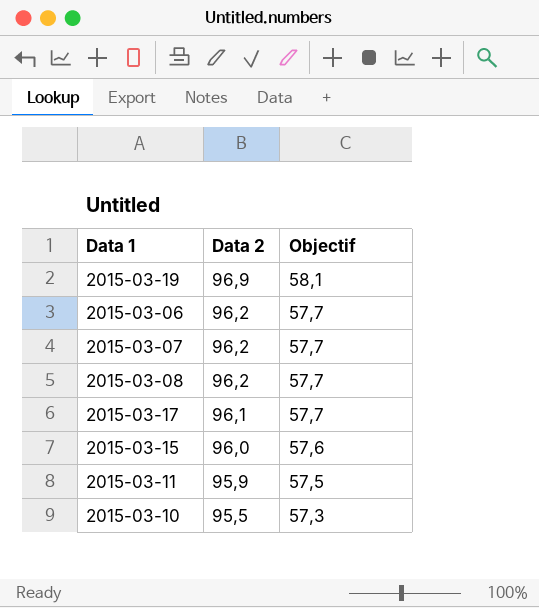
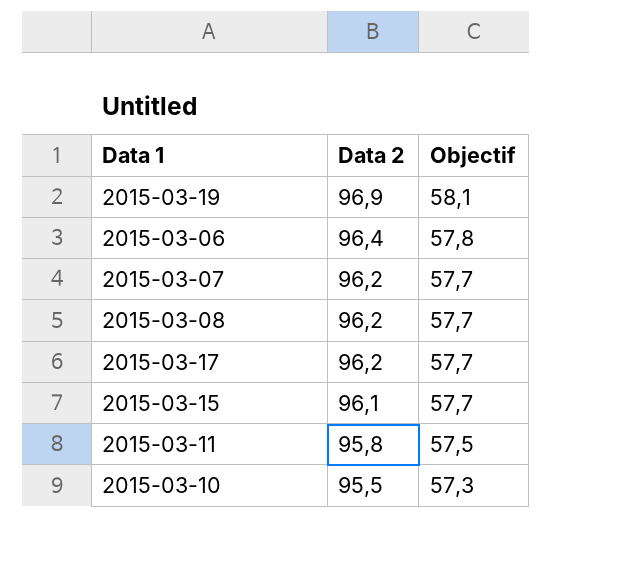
2015-03-06 | Data 2: 96,2 -> 96,4
2015-03-06 | Objectif: 57,7 -> 57,8
2015-03-17 | Data 2: 96,1 -> 96,2
2015-03-15 | Data 2: 96,0 -> 96,1
2015-03-15 | Objectif: 57,6 -> 57,7
2015-03-11 | Data 2: 95,9 -> 95,8

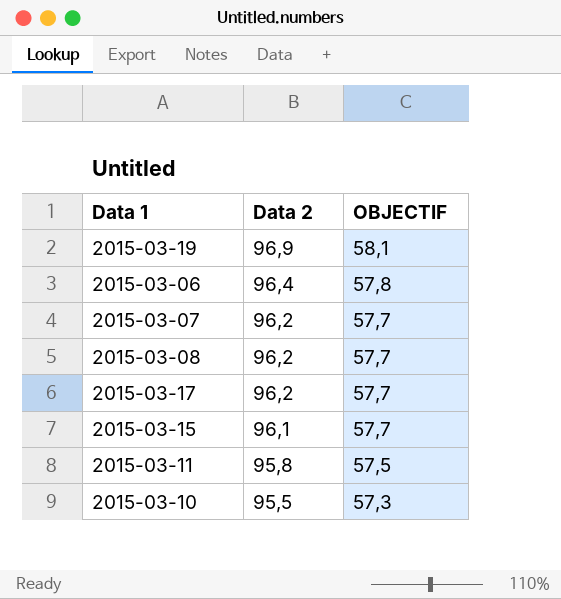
column name: Objectif -> OBJECTIF

